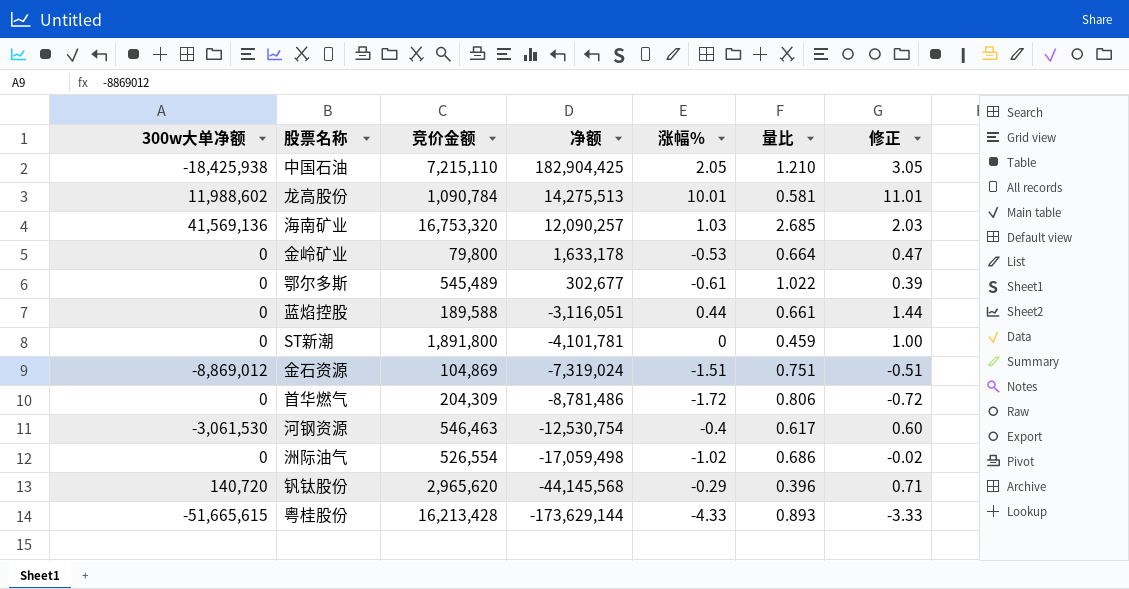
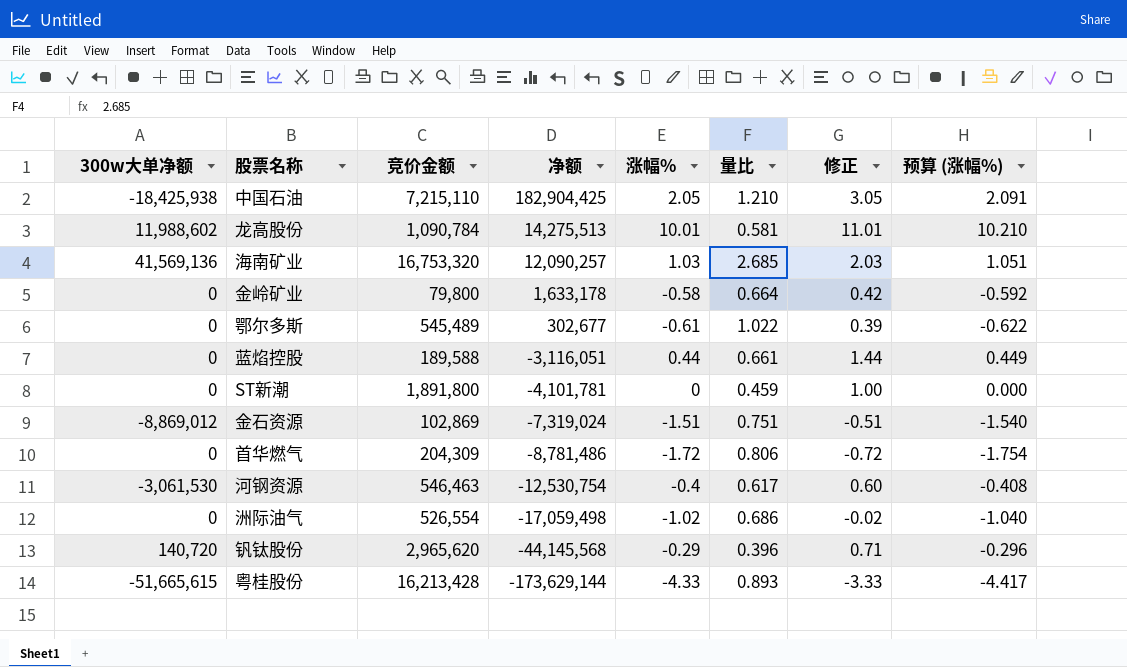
column 预算 (涨幅%) | formula: none -> [涨幅%] * 1.02
金岭矿业 | 涨幅%: -0.53 -> -0.58
金岭矿业 | 修正: 0.47 -> 0.42
金石资源 | 竞价金额: 104,869 -> 102,869

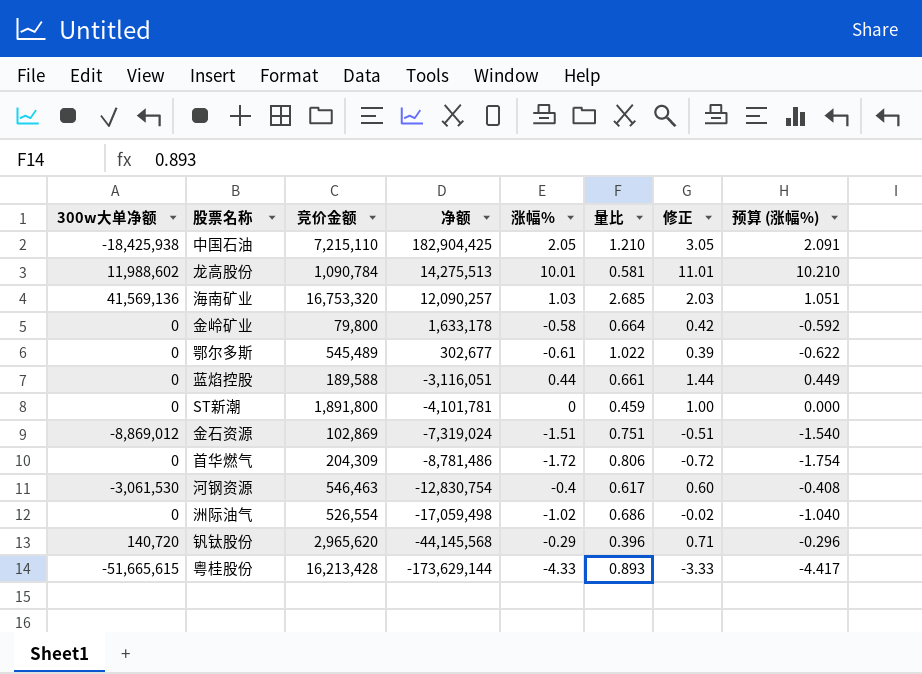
河钢资源 | 净额: -12,530,754 -> -12,830,754

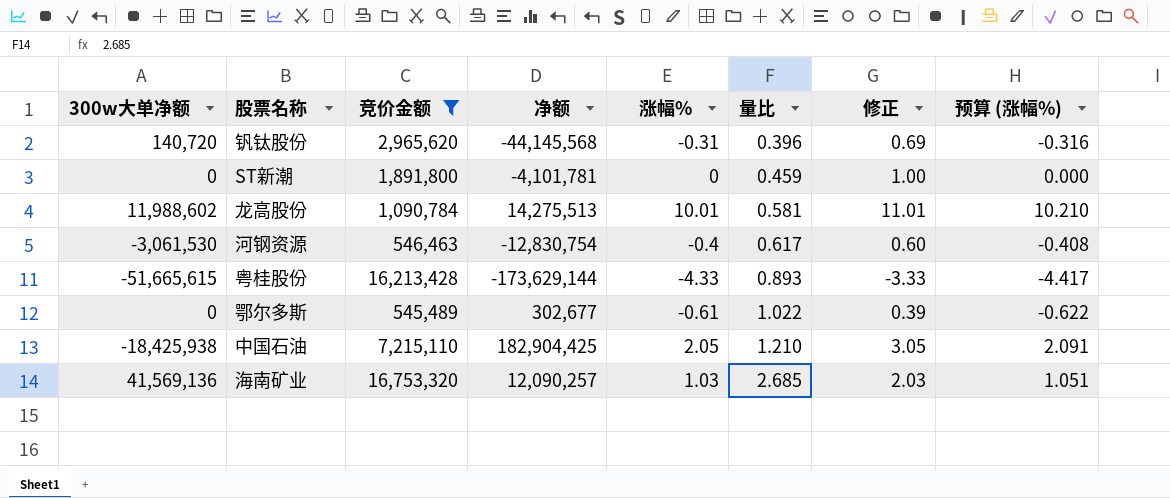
filter: none -> 竞价金额 >= 545,489
row order: 净额 descending -> 量比 ascending
钒钛股份 | 涨幅%: -0.29 -> -0.31
钒钛股份 | 修正: 0.71 -> 0.69
钒钛股份 | 预算 (涨幅%): -0.296 -> -0.316

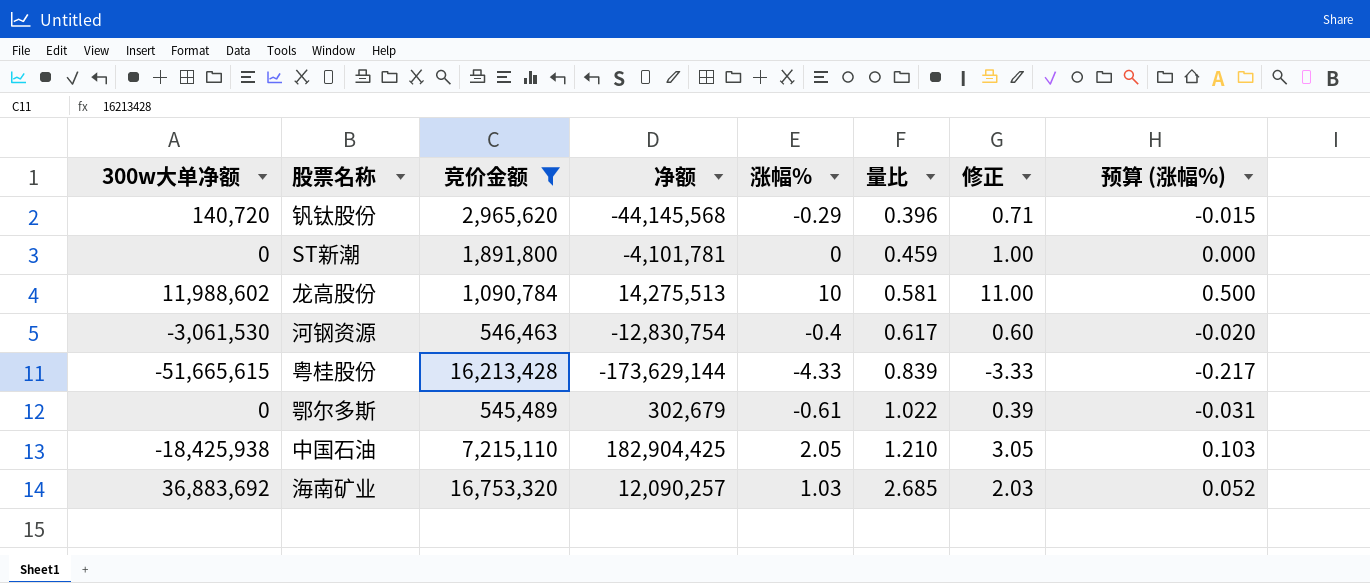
column 预算 (涨幅%) | formula: [涨幅%] * 1.02 -> [涨幅%] * 0.05
钒钛股份 | 涨幅%: -0.31 -> -0.29
钒钛股份 | 修正: 0.69 -> 0.71
龙高股份 | 涨幅%: 10.01 -> 10
龙高股份 | 修正: 11.01 -> 11.00
粤桂股份 | 量比: 0.893 -> 0.839
鄂尔多斯 | 净额: 302,677 -> 302,679
海南矿业 | 300w大单净额: 41,569,136 -> 36,883,692

